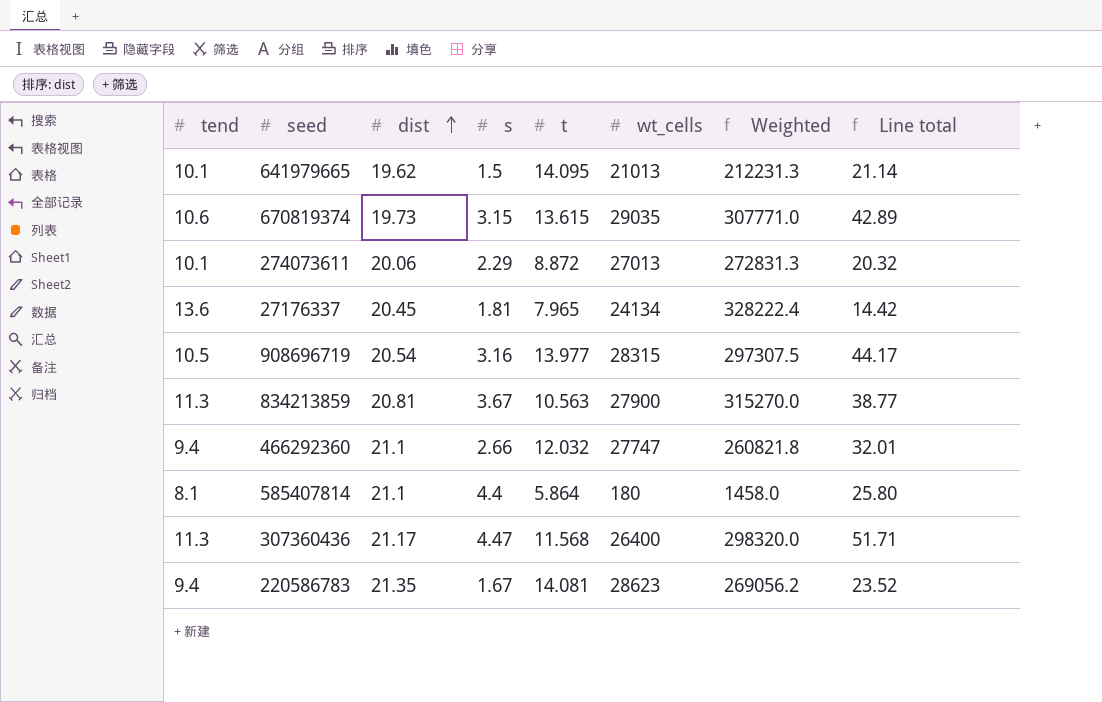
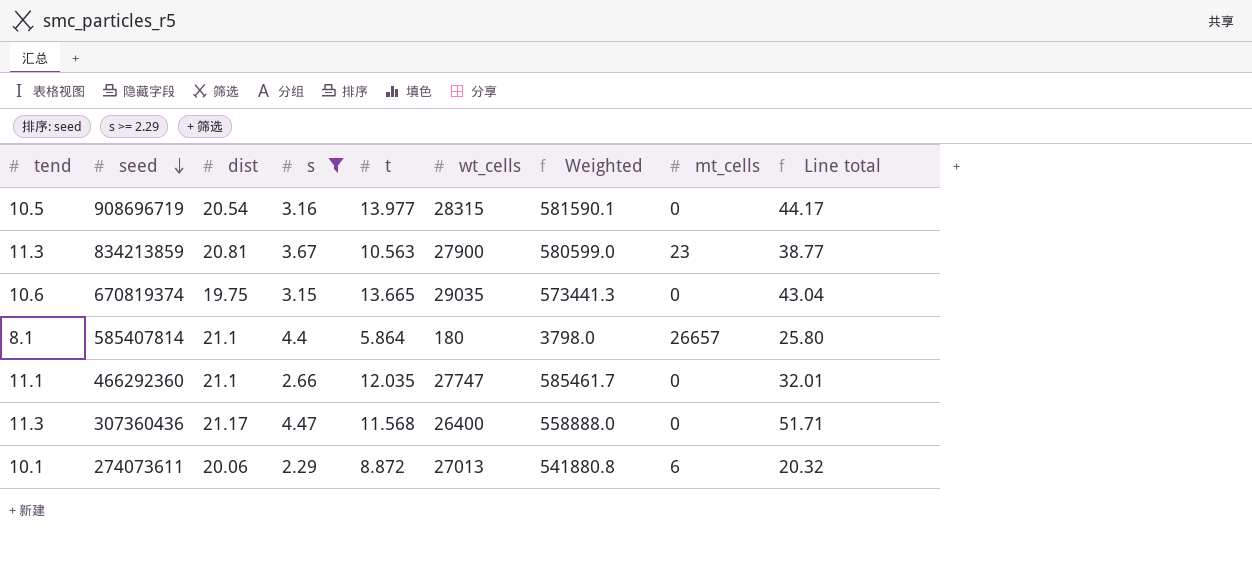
filter: none -> s >= 2.29
row order: dist ascending -> seed descending
column Weighted | formula: [tend] * [wt_cells] -> [dist] * [wt_cells]
column mt_cells | position: none -> 8
670819374 | dist: 19.73 -> 19.75
670819374 | t: 13.615 -> 13.665
670819374 | Line total: 42.89 -> 43.04
466292360 | tend: 9.4 -> 11.1
466292360 | t: 12.032 -> 12.035

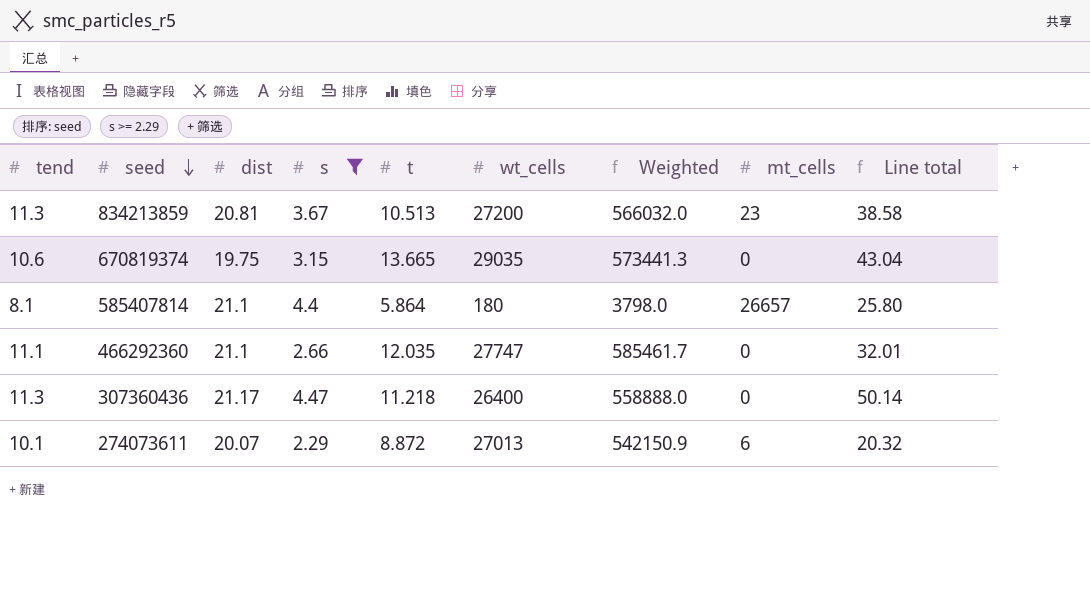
row 908696719: 10.5 | 20.54 | 3.16 | 13.977 | 28315 | 581590.1 | 0 | 44.17 -> none
834213859 | t: 10.563 -> 10.513
834213859 | wt_cells: 27900 -> 27200
834213859 | Weighted: 580599.0 -> 566032.0
834213859 | Line total: 38.77 -> 38.58
307360436 | t: 11.568 -> 11.218
307360436 | Line total: 51.71 -> 50.14
274073611 | dist: 20.06 -> 20.07
274073611 | Weighted: 541880.8 -> 542150.9

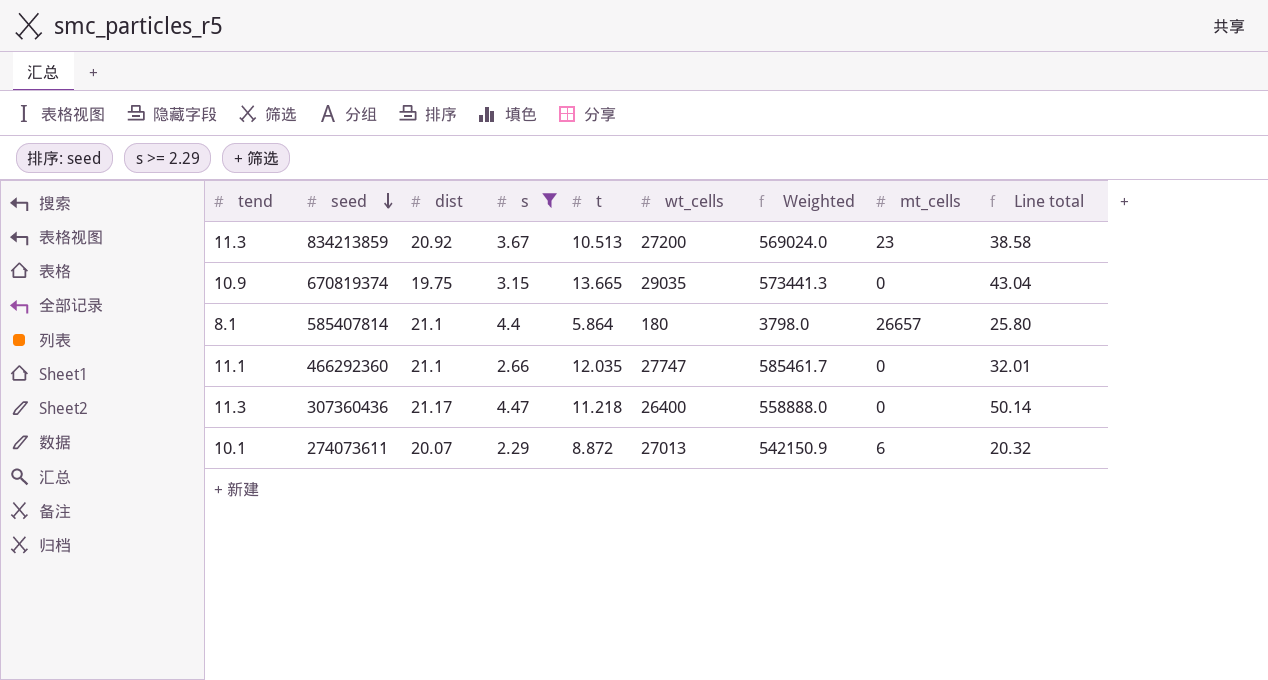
834213859 | dist: 20.81 -> 20.92
834213859 | Weighted: 566032.0 -> 569024.0
670819374 | tend: 10.6 -> 10.9

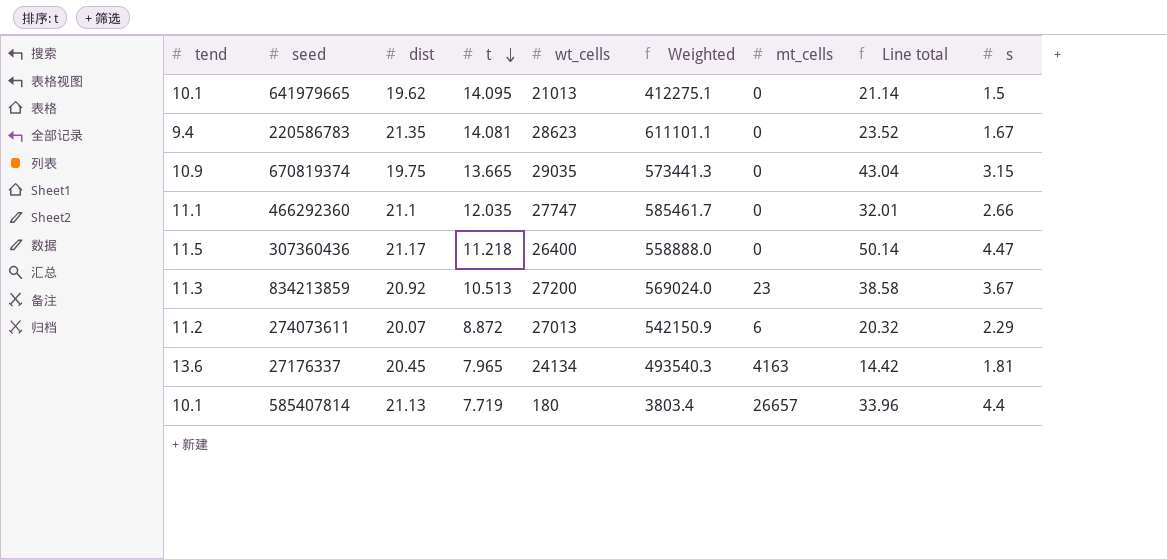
filter: s >= 2.29 -> none
row order: seed descending -> t descending
column s | position: 4 -> 9
307360436 | tend: 11.3 -> 11.5
274073611 | tend: 10.1 -> 11.2
585407814 | tend: 8.1 -> 10.1
585407814 | dist: 21.1 -> 21.13
585407814 | t: 5.864 -> 7.719
585407814 | Weighted: 3798.0 -> 3803.4
585407814 | Line total: 25.80 -> 33.96

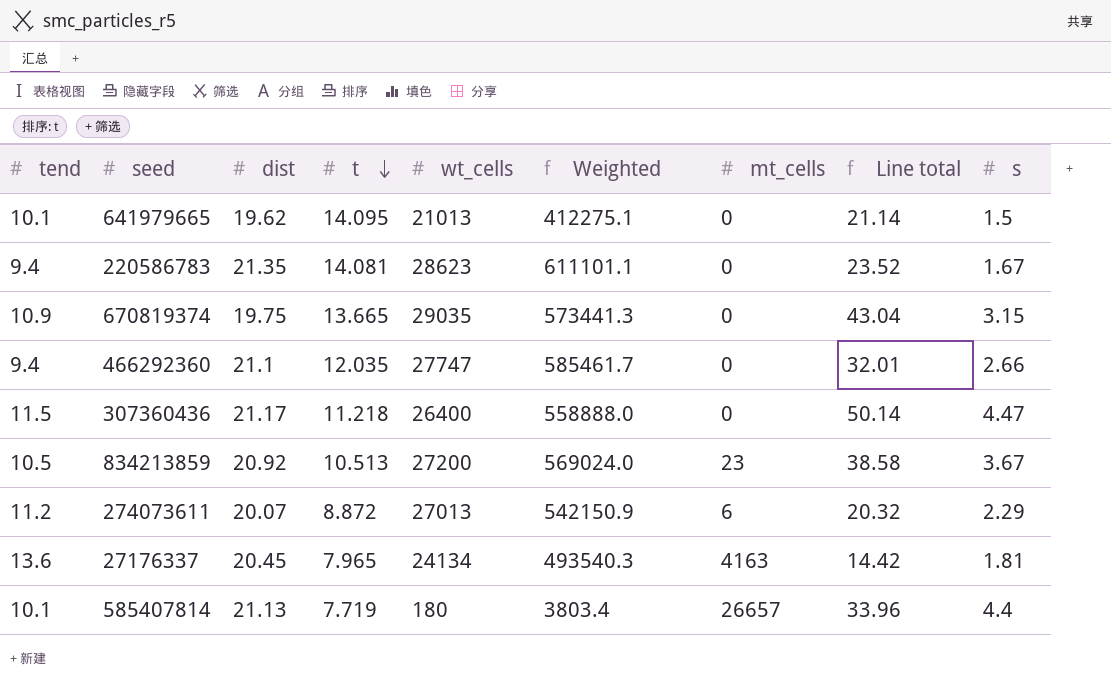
466292360 | tend: 11.1 -> 9.4
834213859 | tend: 11.3 -> 10.5

